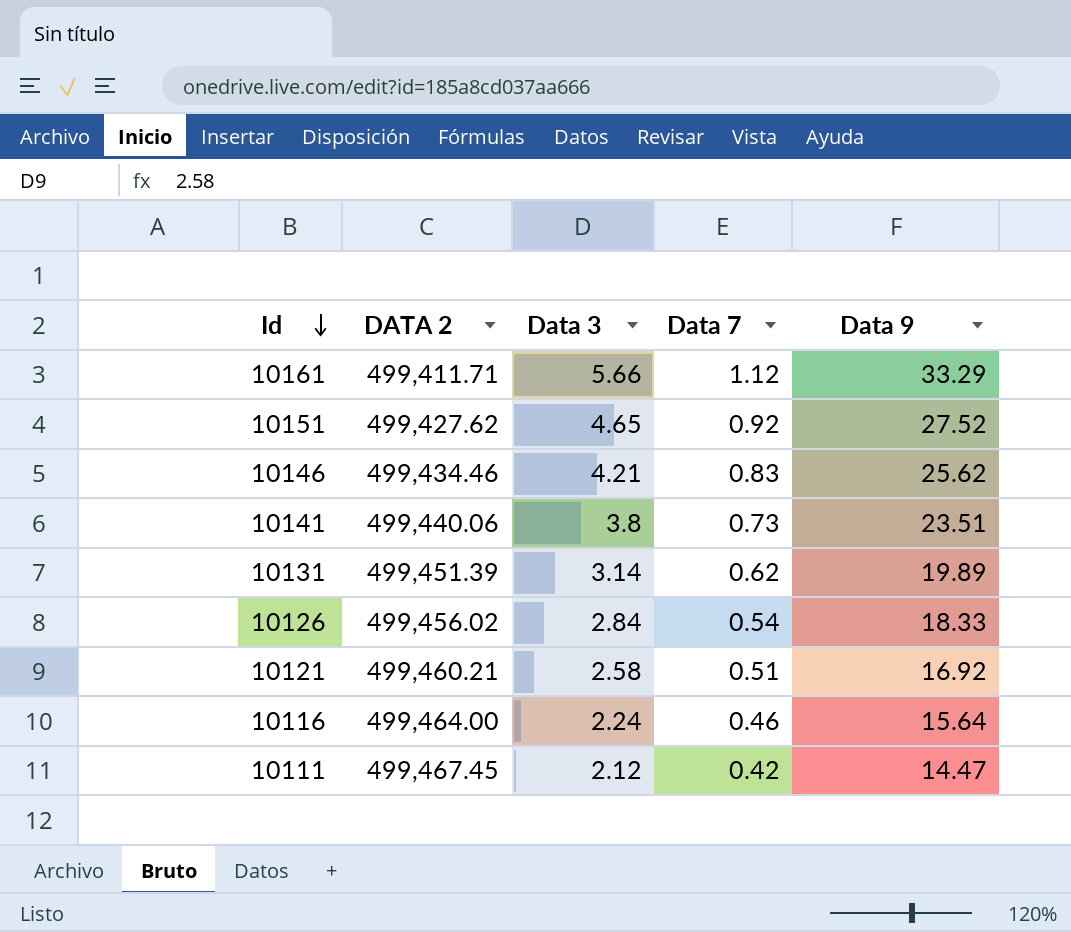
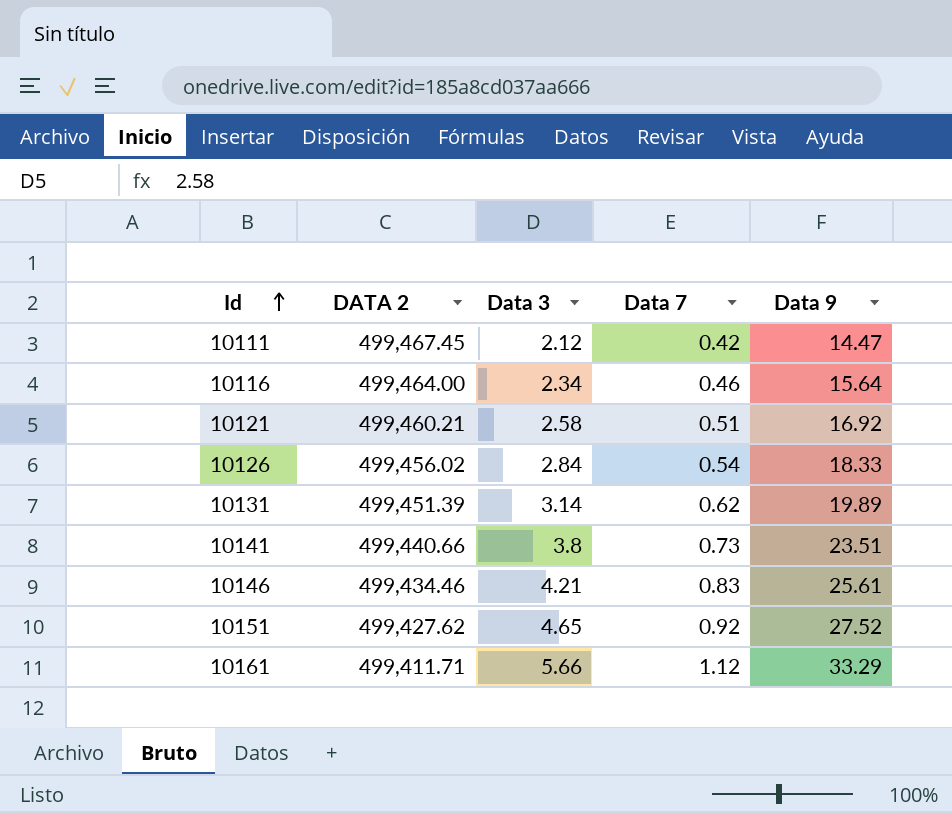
row order: Id descending -> Id ascending
10116 | Data 3: 2.24 -> 2.34
10141 | DATA 2: 499,440.06 -> 499,440.66
10146 | Data 9: 25.62 -> 25.61

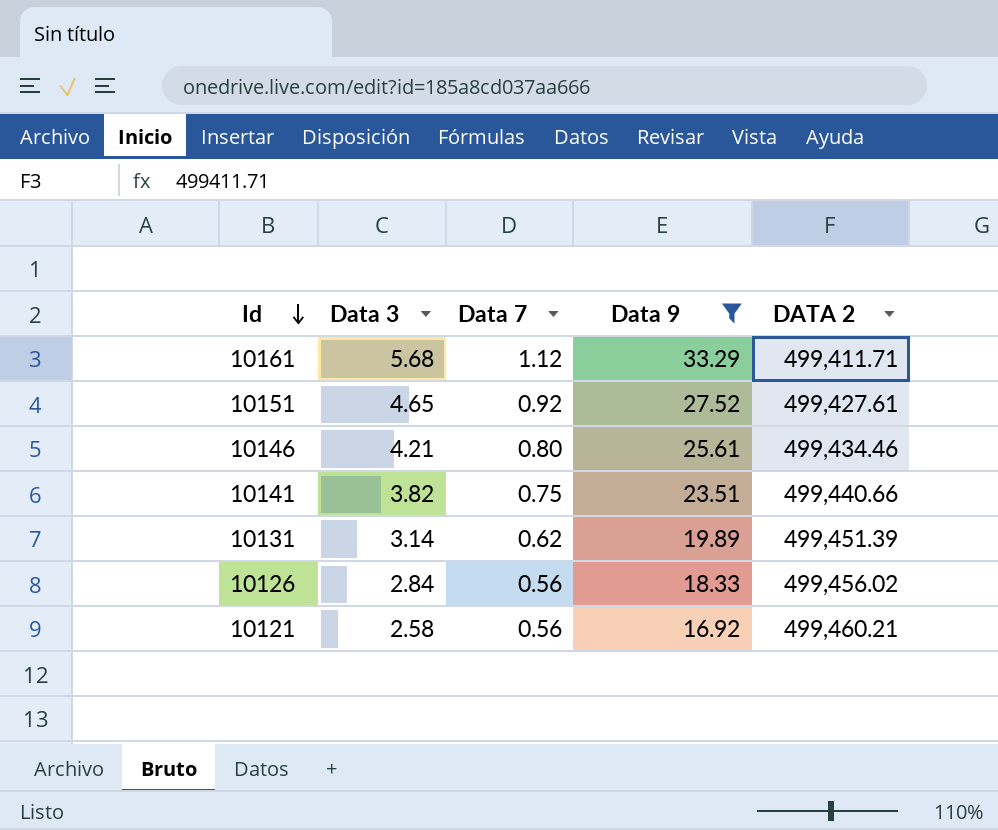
filter: none -> Data 9 >= 16.92
row order: Id ascending -> Id descending
column DATA 2 | position: 2 -> 5
10161 | Data 3: 5.66 -> 5.68
10151 | DATA 2: 499,427.62 -> 499,427.61
10146 | Data 7: 0.83 -> 0.80
10141 | Data 3: 3.8 -> 3.82
10141 | Data 7: 0.73 -> 0.75
10126 | Data 7: 0.54 -> 0.56
10121 | Data 7: 0.51 -> 0.56

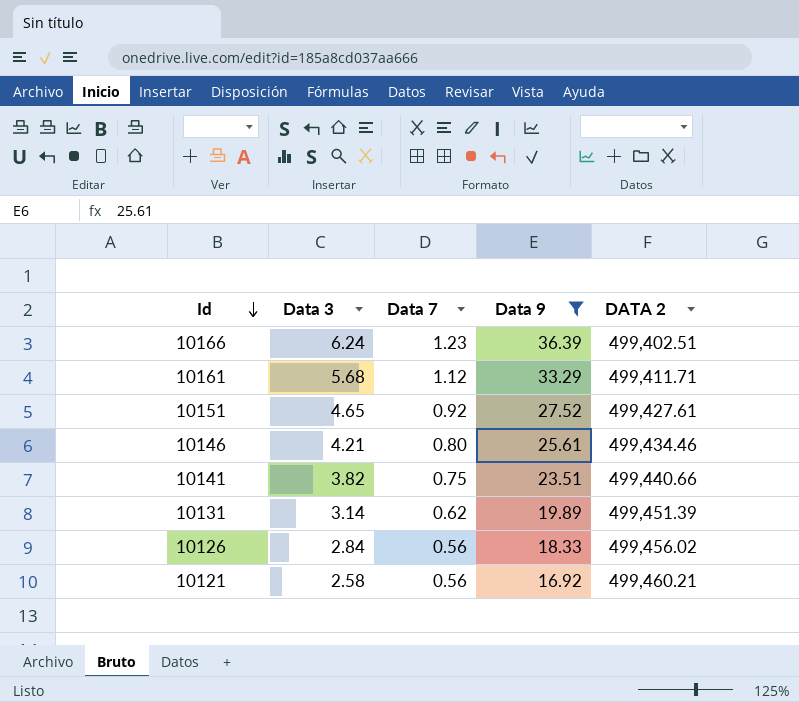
row 10166: none -> 6.24 | 1.23 | 36.39 | 499,402.51

